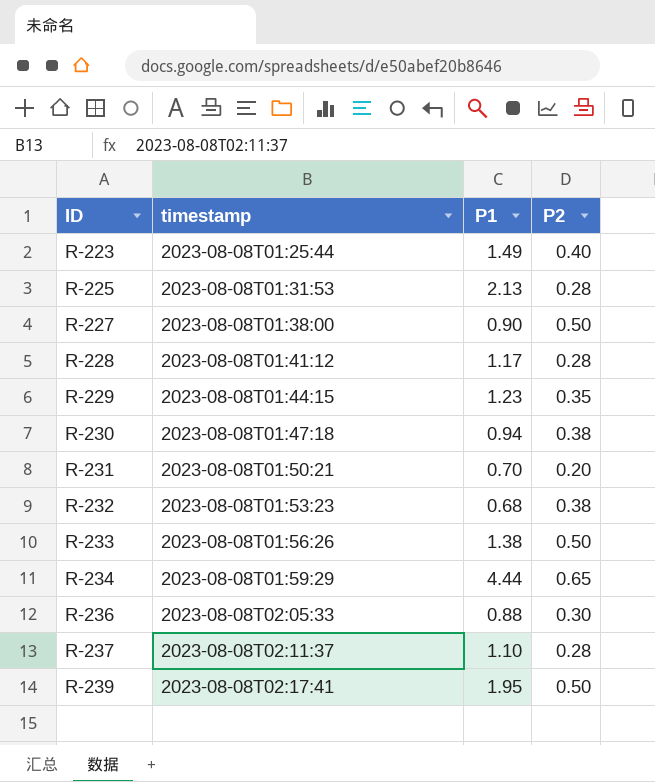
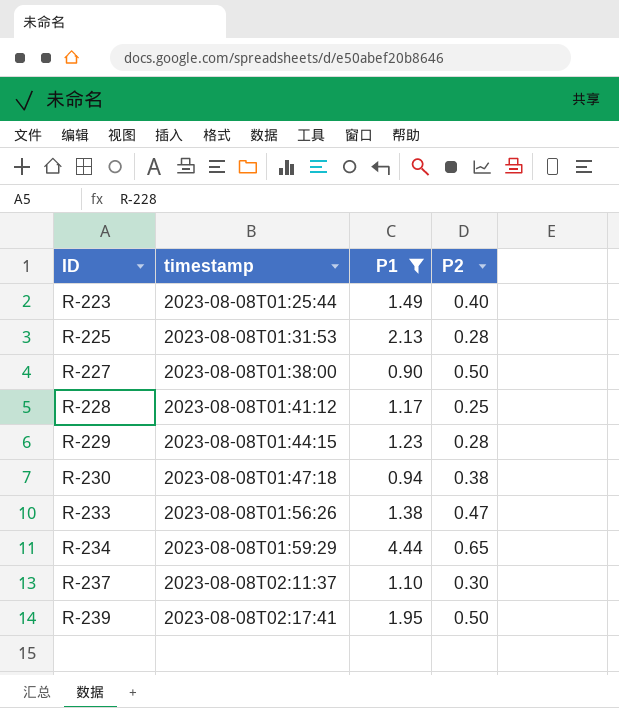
filter: none -> P1 >= 0.90
R-228 | P2: 0.28 -> 0.25
R-229 | P2: 0.35 -> 0.28
R-233 | P2: 0.50 -> 0.47
R-237 | P2: 0.28 -> 0.30

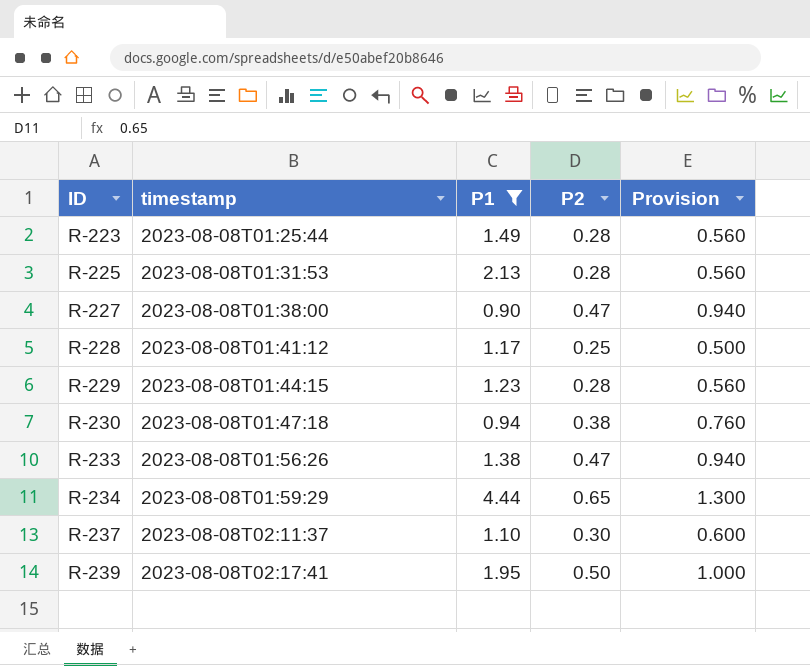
column Provision | formula: none -> [P2] * 2
R-223 | P2: 0.40 -> 0.28
R-227 | P2: 0.50 -> 0.47

